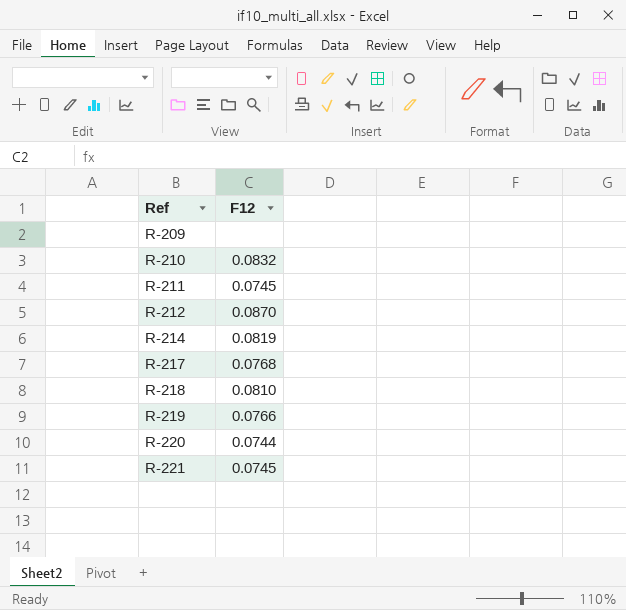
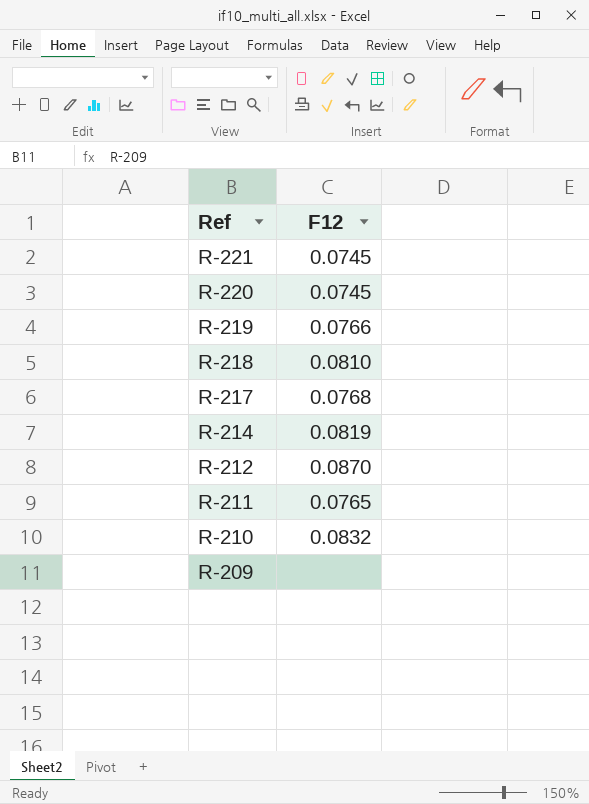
row order: Ref ascending -> Ref descending
R-220 | F12: 0.0744 -> 0.0745
R-211 | F12: 0.0745 -> 0.0765

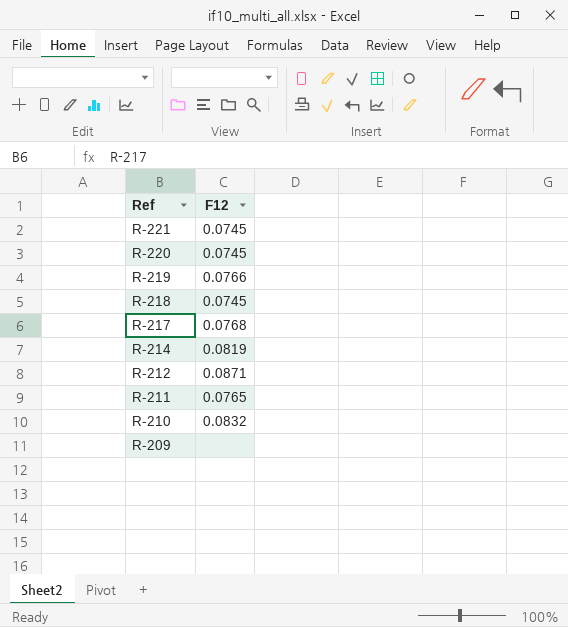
R-218 | F12: 0.0810 -> 0.0745
R-212 | F12: 0.0870 -> 0.0871

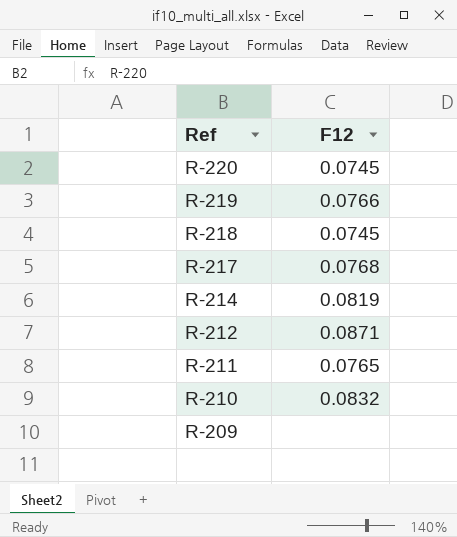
row R-221: 0.0745 -> none

